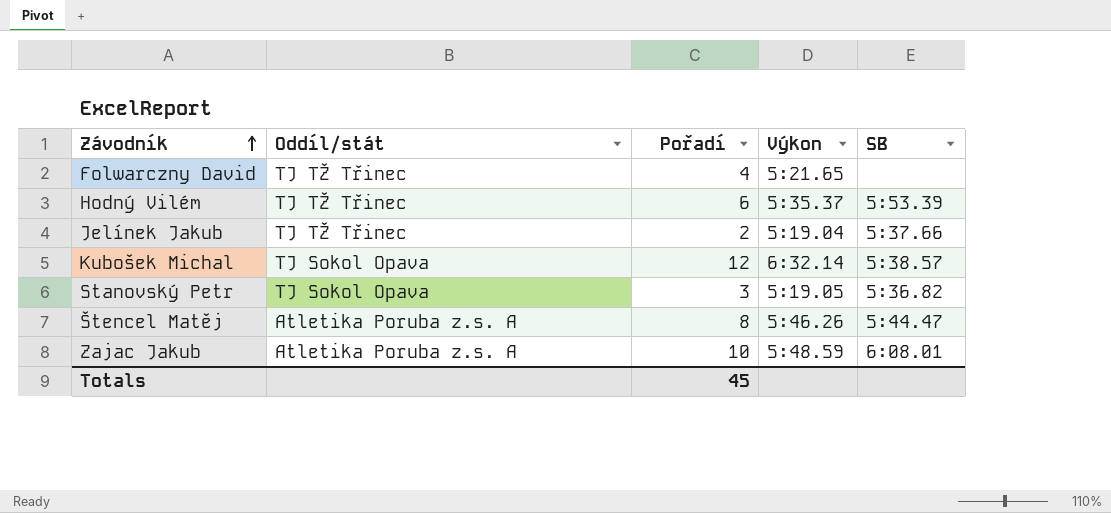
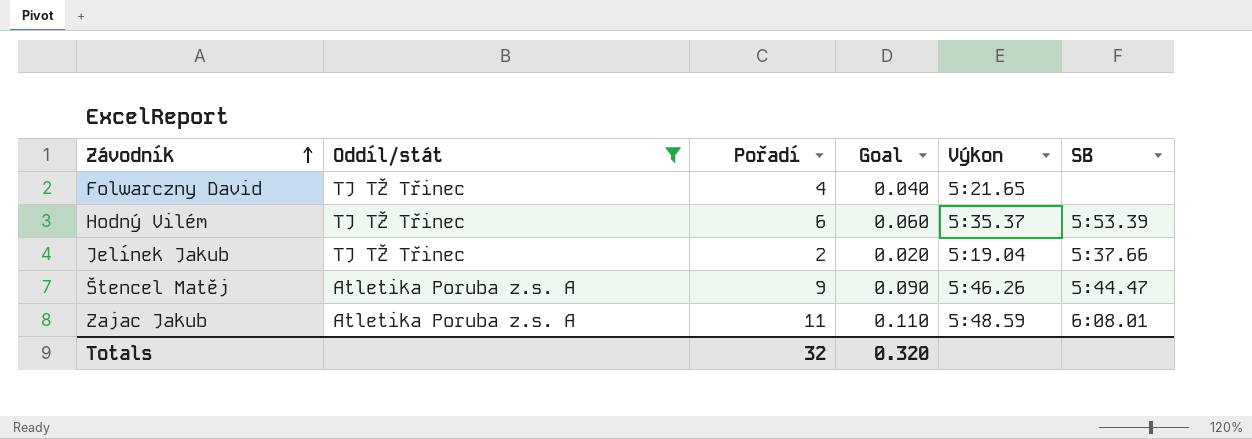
filter: none -> Oddíl/stát != TJ Sokol Opava
column Goal | formula: none -> [Pořadí] * 0.01
Štencel Matěj | Pořadí: 8 -> 9
Zajac Jakub | Pořadí: 10 -> 11
Totals | Pořadí: 45 -> 32

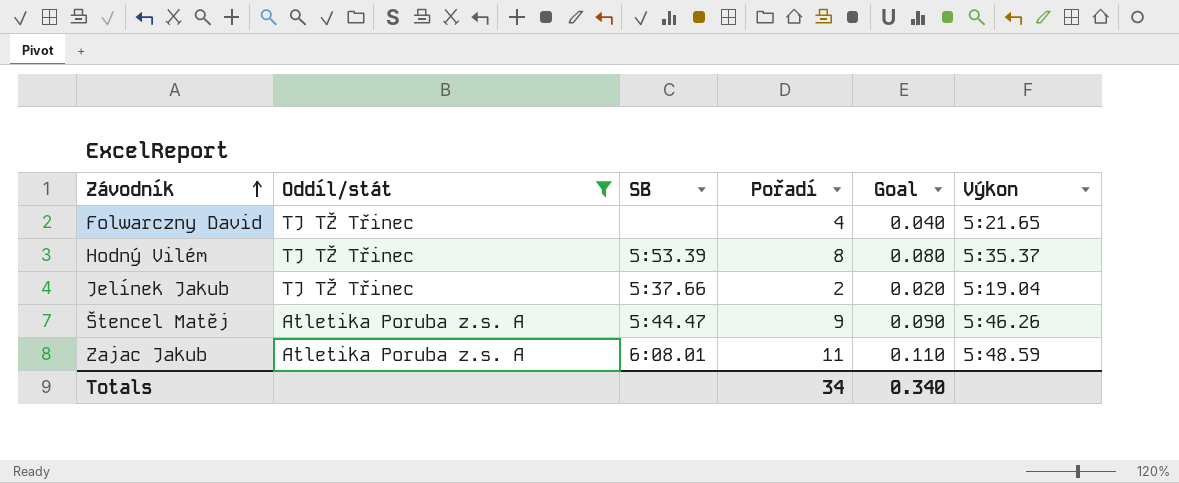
column SB | position: 6 -> 3
Hodný Vilém | Pořadí: 6 -> 8
Hodný Vilém | Goal: 0.060 -> 0.080
Totals | Pořadí: 32 -> 34
Totals | Goal: 0.320 -> 0.340

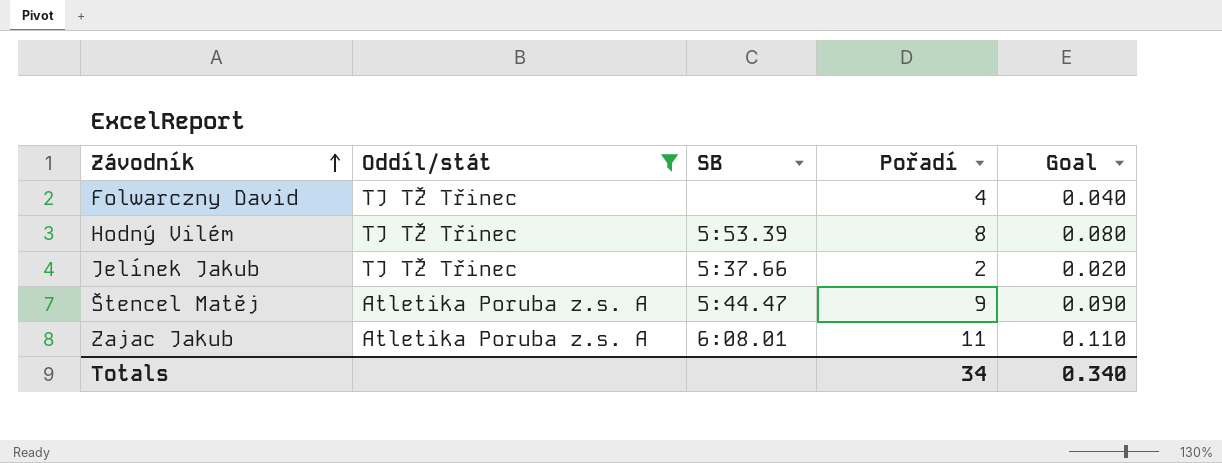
column Výkon | position: 6 -> none

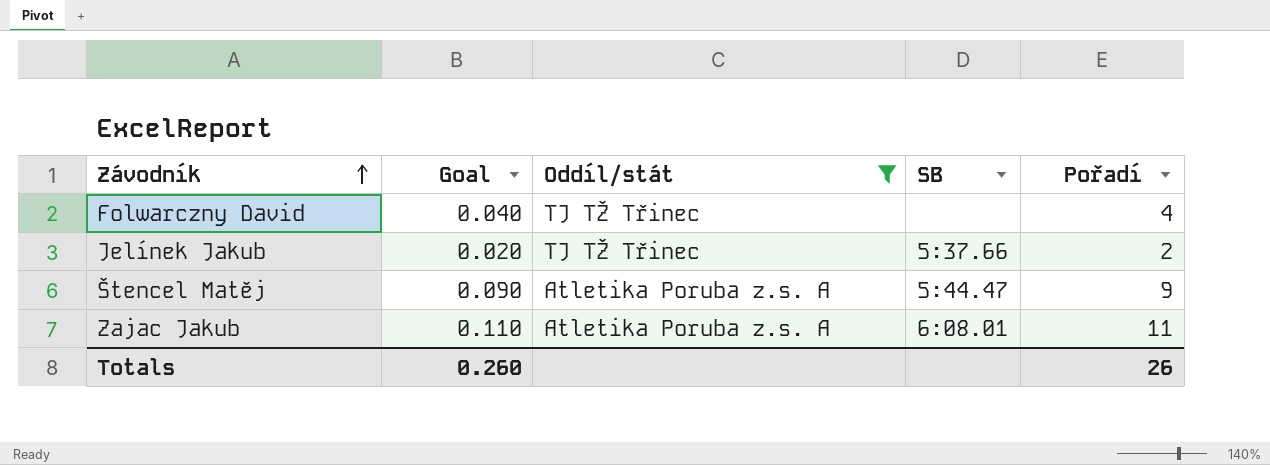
column Goal | position: 5 -> 2
row Hodný Vilém: TJ TŽ Třinec | 5:53.39 | 8 | 0.080 -> none
Totals | Goal: 0.340 -> 0.260
Totals | Pořadí: 34 -> 26

